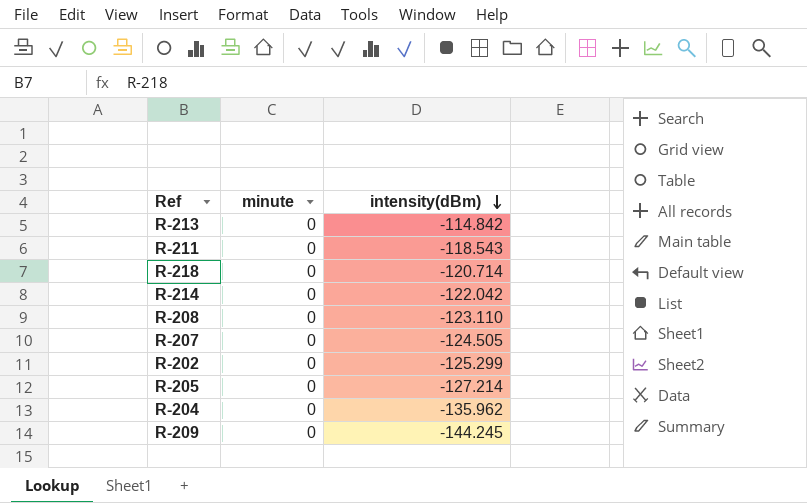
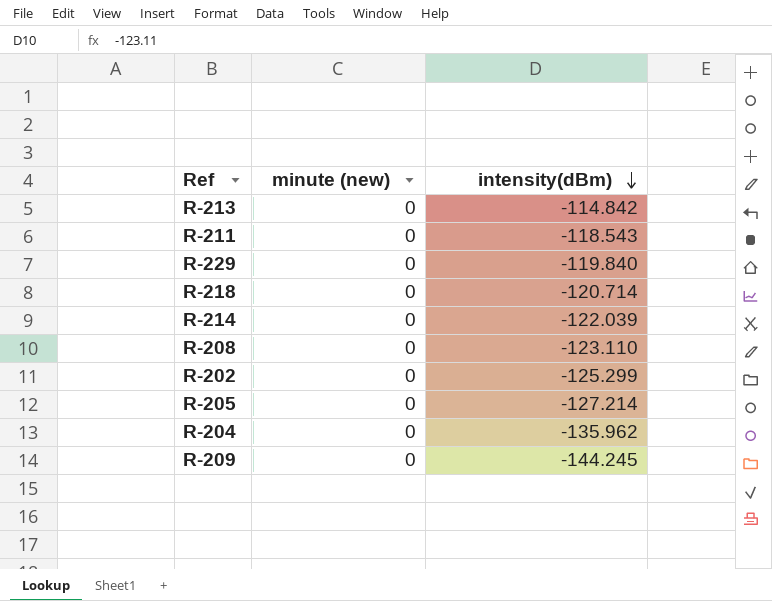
column name: minute -> minute (new)
row R-207: 0 | -124.505 -> none
row R-229: none -> 0 | -119.840
R-214 | intensity(dBm): -122.042 -> -122.039

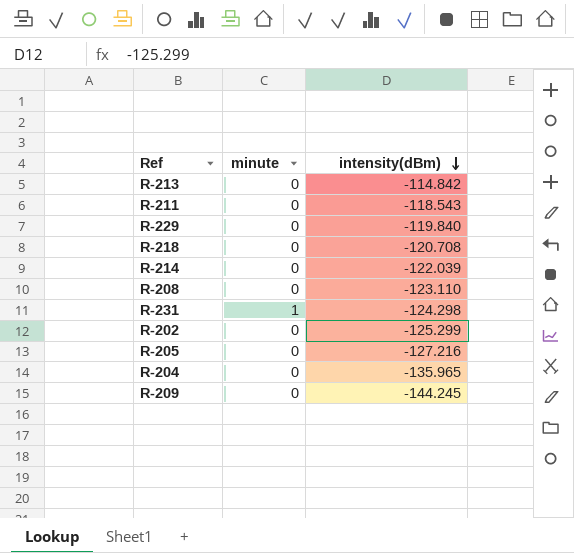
column name: minute (new) -> minute
R-218 | intensity(dBm): -120.714 -> -120.708
row R-231: none -> 1 | -124.298
R-205 | intensity(dBm): -127.214 -> -127.216
R-204 | intensity(dBm): -135.962 -> -135.965

